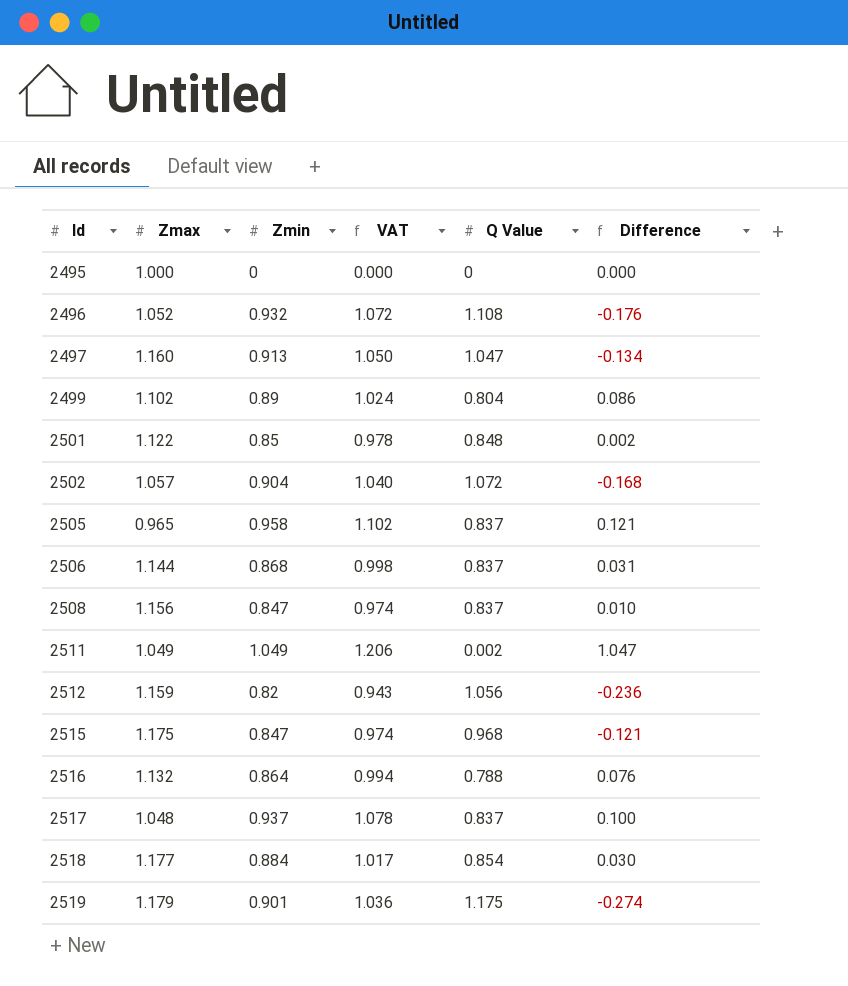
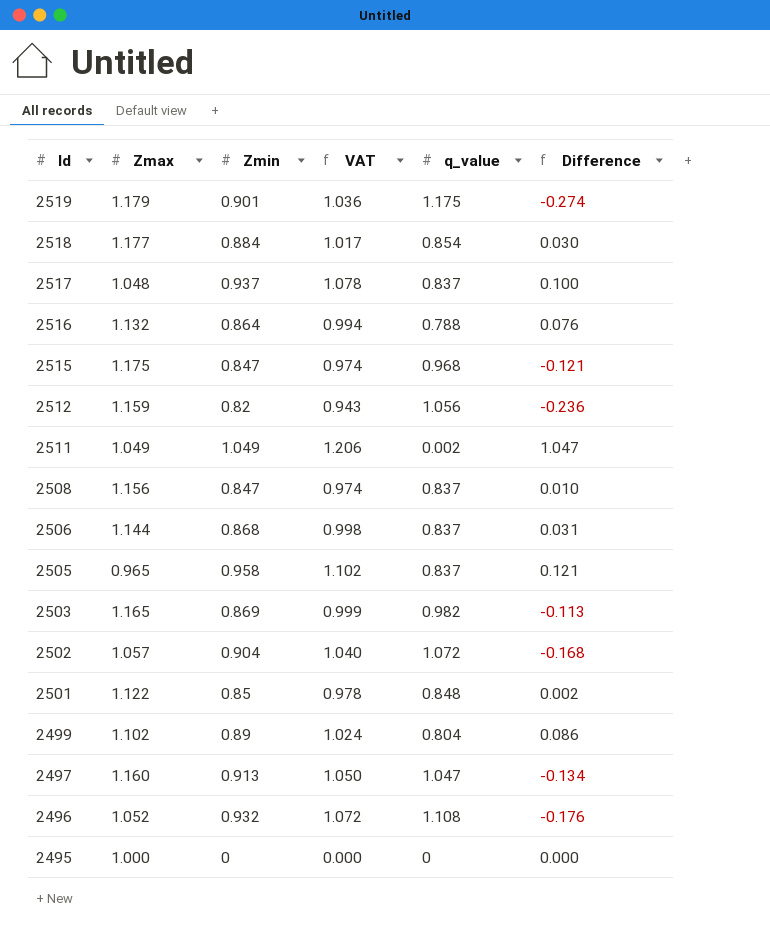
row order: Id ascending -> Id descending
column name: Q Value -> q_value
row 2503: none -> 1.165 | 0.869 | 0.999 | 0.982 | -0.113

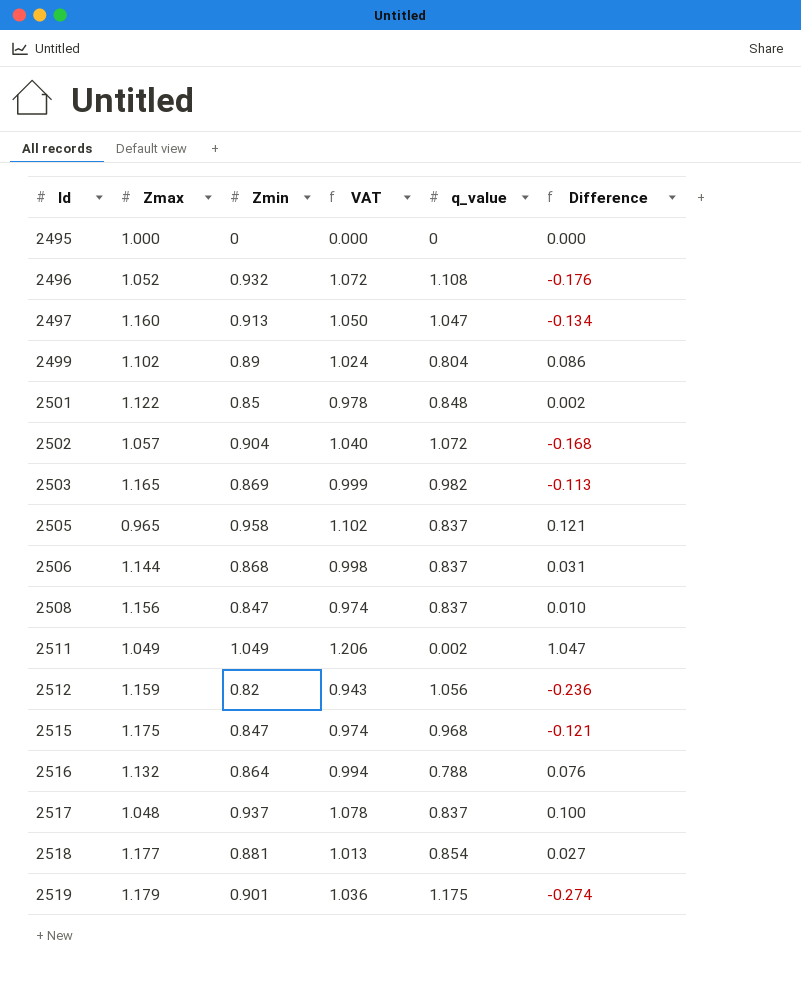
row order: Id descending -> Id ascending
2518 | Zmin: 0.884 -> 0.881
2518 | VAT: 1.017 -> 1.013
2518 | Difference: 0.030 -> 0.027

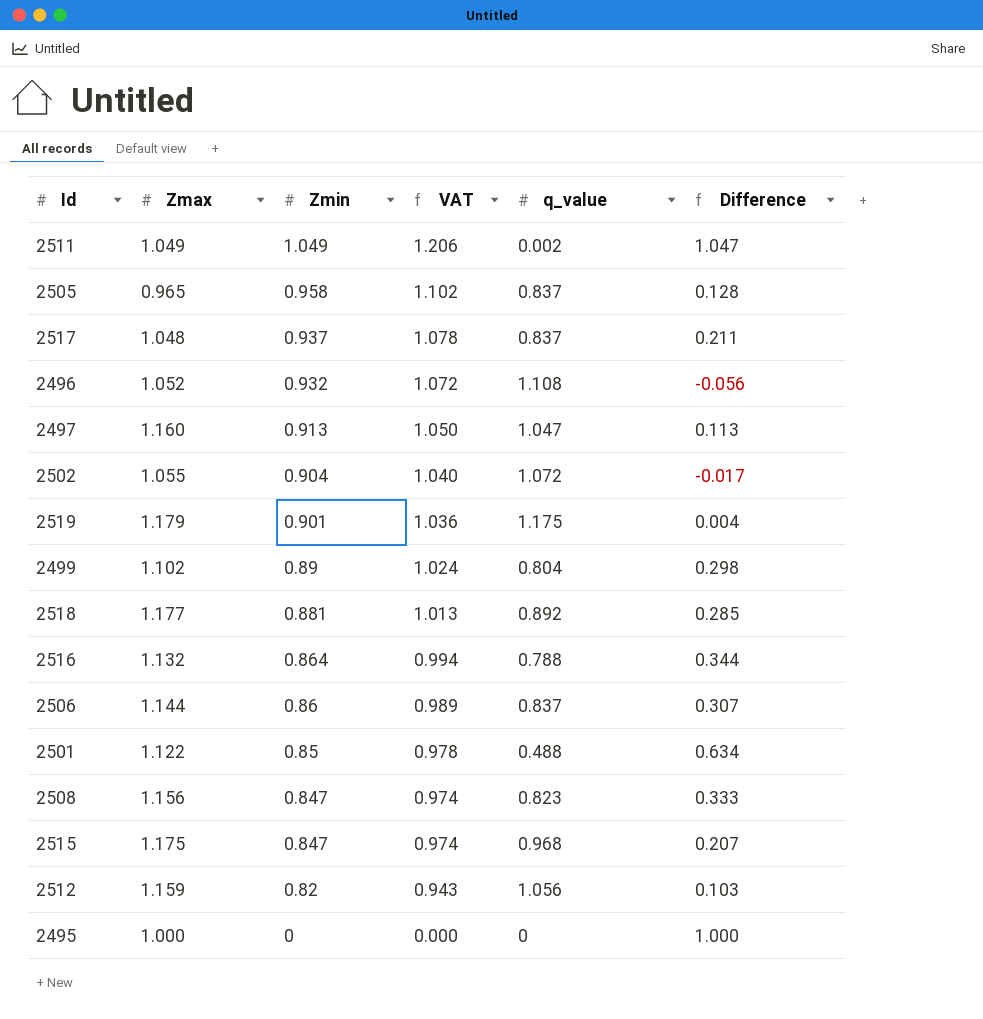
row order: Id ascending -> Zmin descending
column Difference | formula: [Zmin] - [q_value] -> [Zmax] - [q_value]
row 2503: 1.165 | 0.869 | 0.999 | 0.982 | -0.113 -> none
2502 | Zmax: 1.057 -> 1.055
2518 | q_value: 0.854 -> 0.892
2506 | Zmin: 0.868 -> 0.86
2506 | VAT: 0.998 -> 0.989
2501 | q_value: 0.848 -> 0.488
2508 | q_value: 0.837 -> 0.823

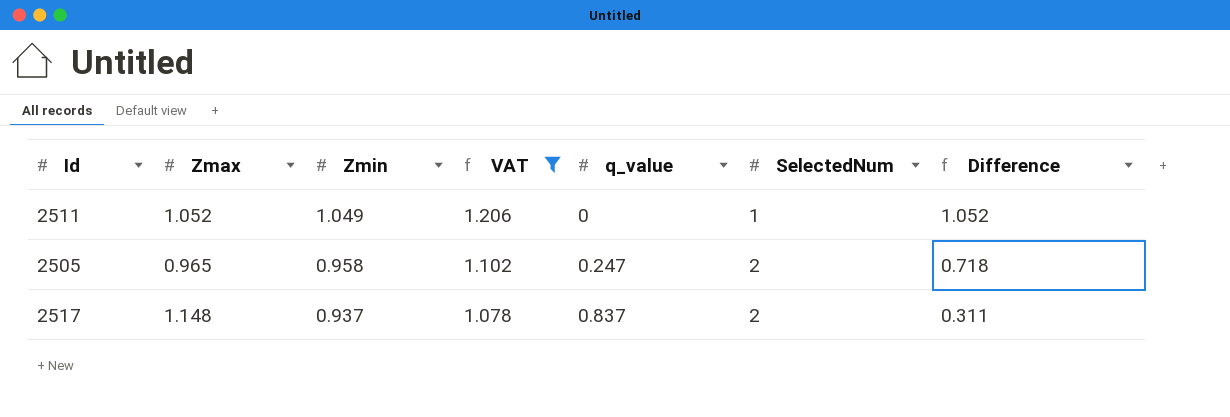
filter: none -> VAT >= 1.078
column SelectedNum | position: none -> 6
2511 | Zmax: 1.049 -> 1.052
2511 | q_value: 0.002 -> 0
2511 | Difference: 1.047 -> 1.052
2505 | q_value: 0.837 -> 0.247
2505 | Difference: 0.128 -> 0.718
2517 | Zmax: 1.048 -> 1.148
2517 | Difference: 0.211 -> 0.311

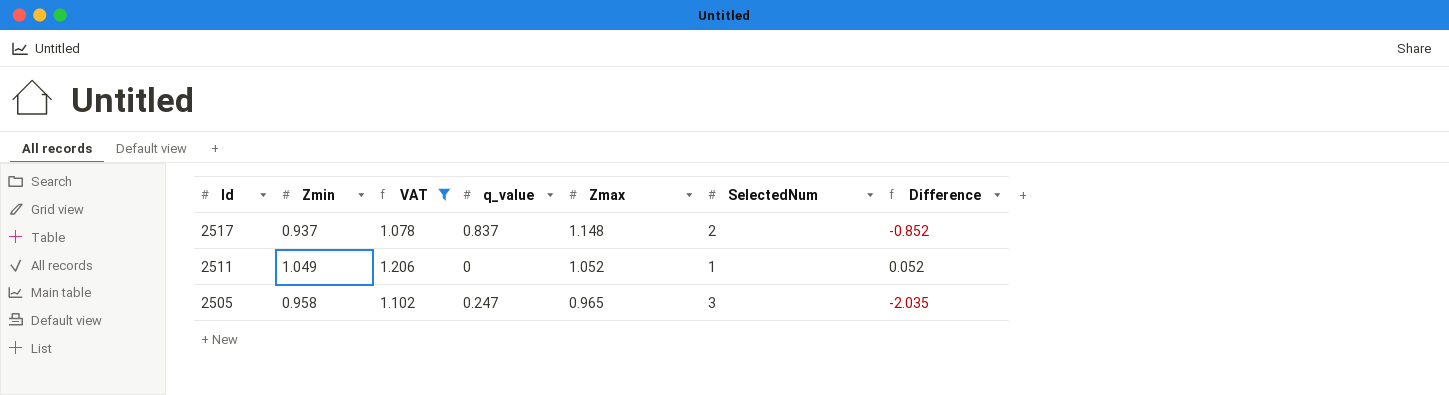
row order: Zmin descending -> Id descending
column Zmax | position: 2 -> 5
column Difference | formula: [Zmax] - [q_value] -> [Zmax] - [SelectedNum]
2505 | SelectedNum: 2 -> 3

